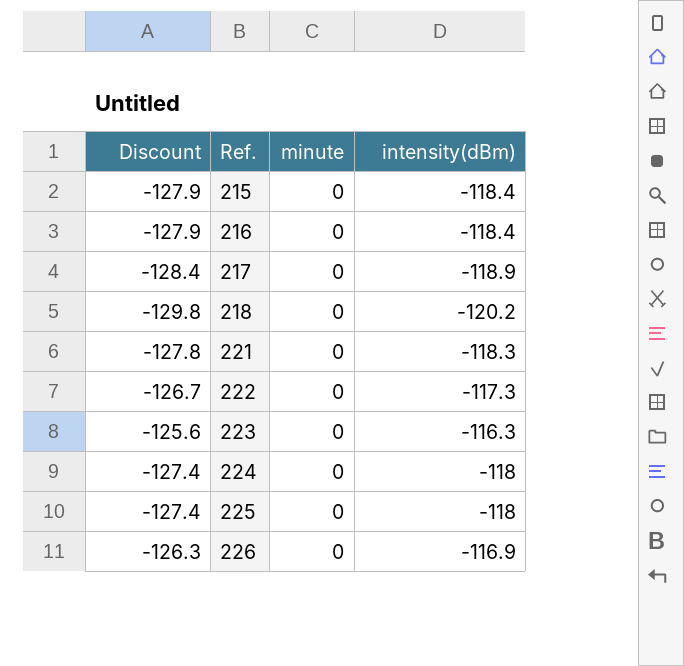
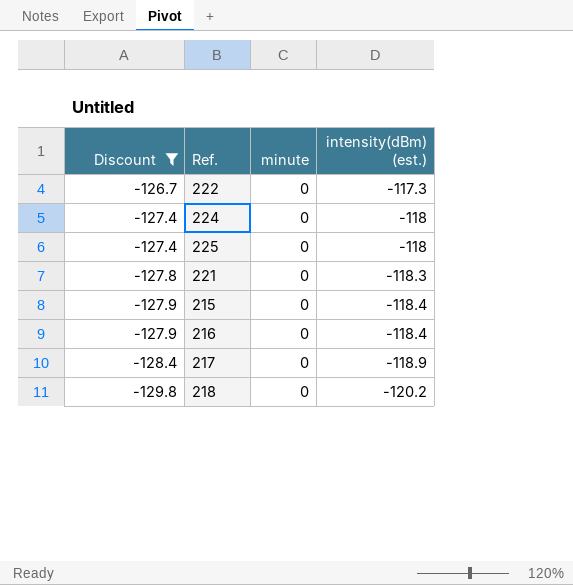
filter: none -> Discount <= -126.7
row order: Ref. ascending -> Discount descending
column name: intensity(dBm) -> intensity(dBm) (est.)

